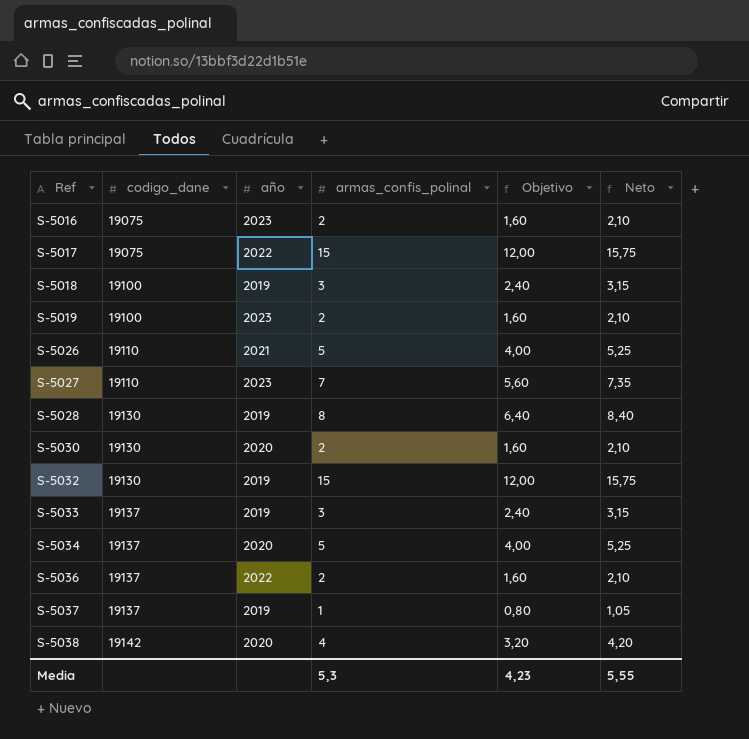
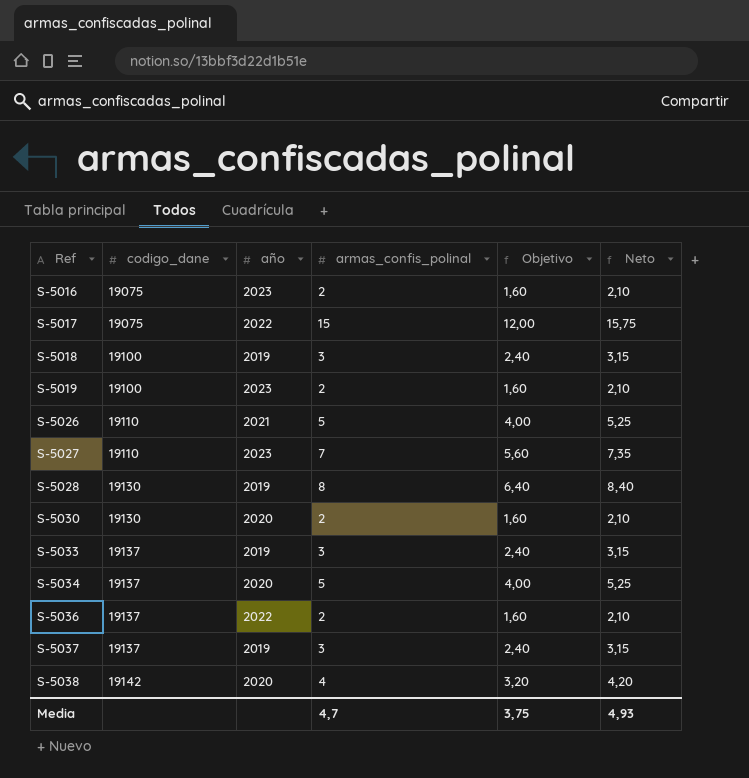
row S-5032: 19130 | 2019 | 15 | 12,00 | 15,75 -> none
S-5037 | armas_confis_polinal: 1 -> 3
S-5037 | Objetivo: 0,80 -> 2,40
S-5037 | Neto: 1,05 -> 3,15
Media | armas_confis_polinal: 5,3 -> 4,7
Media | Objetivo: 4,23 -> 3,75
Media | Neto: 5,55 -> 4,93

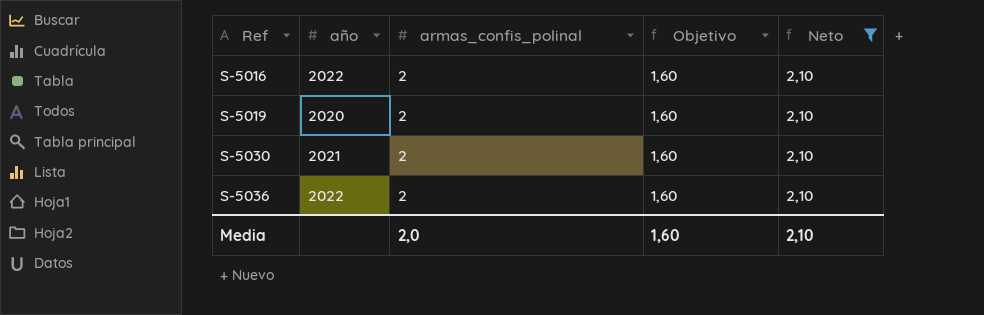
filter: none -> Neto = 2,10
column codigo_dane | position: 2 -> none
S-5016 | año: 2023 -> 2022
S-5019 | año: 2023 -> 2020
S-5030 | año: 2020 -> 2021
Media | armas_confis_polinal: 4,7 -> 2,0
Media | Objetivo: 3,75 -> 1,60
Media | Neto: 4,93 -> 2,10

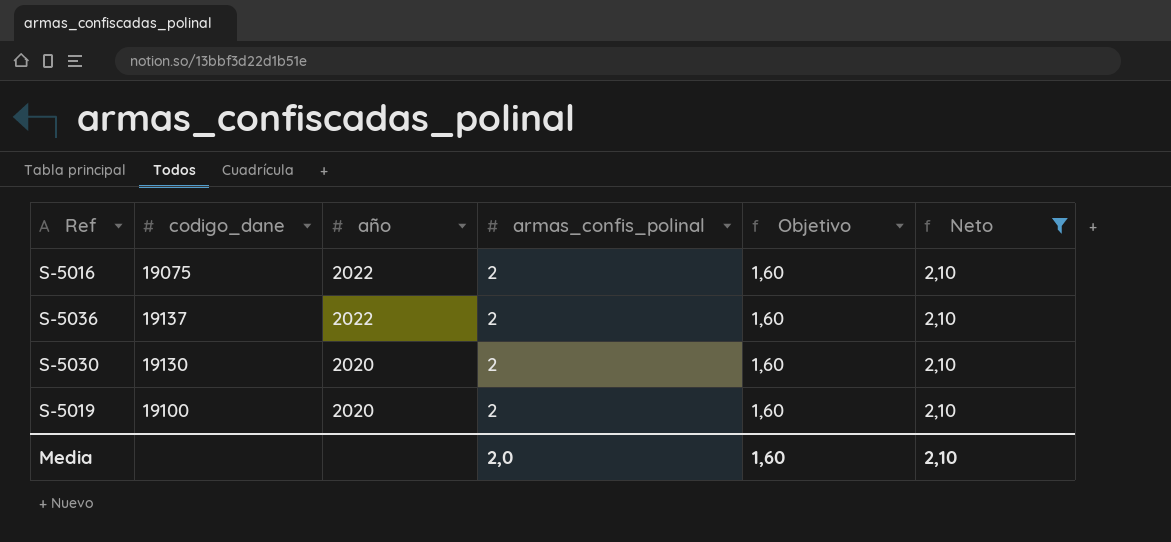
row order: Ref ascending -> año descending
column codigo_dane | position: none -> 2
S-5030 | año: 2021 -> 2020

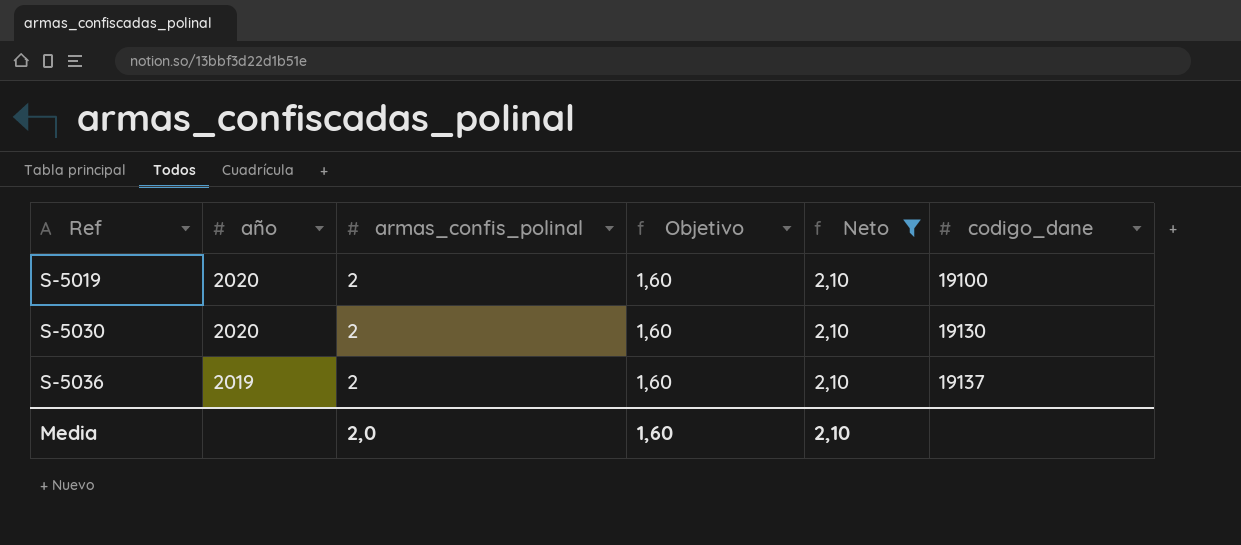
row order: año descending -> Ref ascending
column codigo_dane | position: 2 -> 6
row S-5016: 19075 | 2022 | 2 | 1,60 | 2,10 -> none
S-5036 | año: 2022 -> 2019

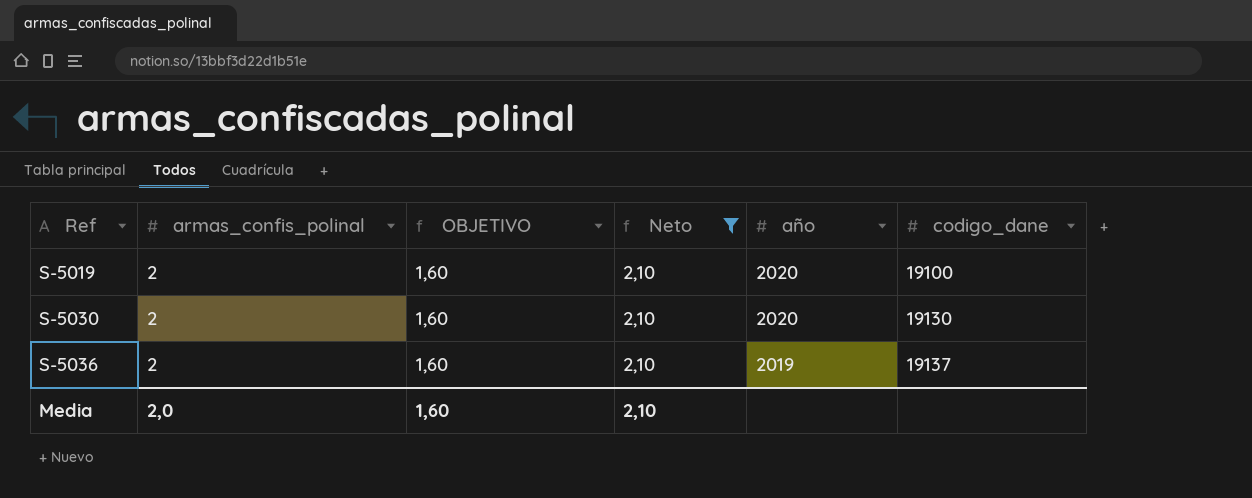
column name: Objetivo -> OBJETIVO
column año | position: 2 -> 5

